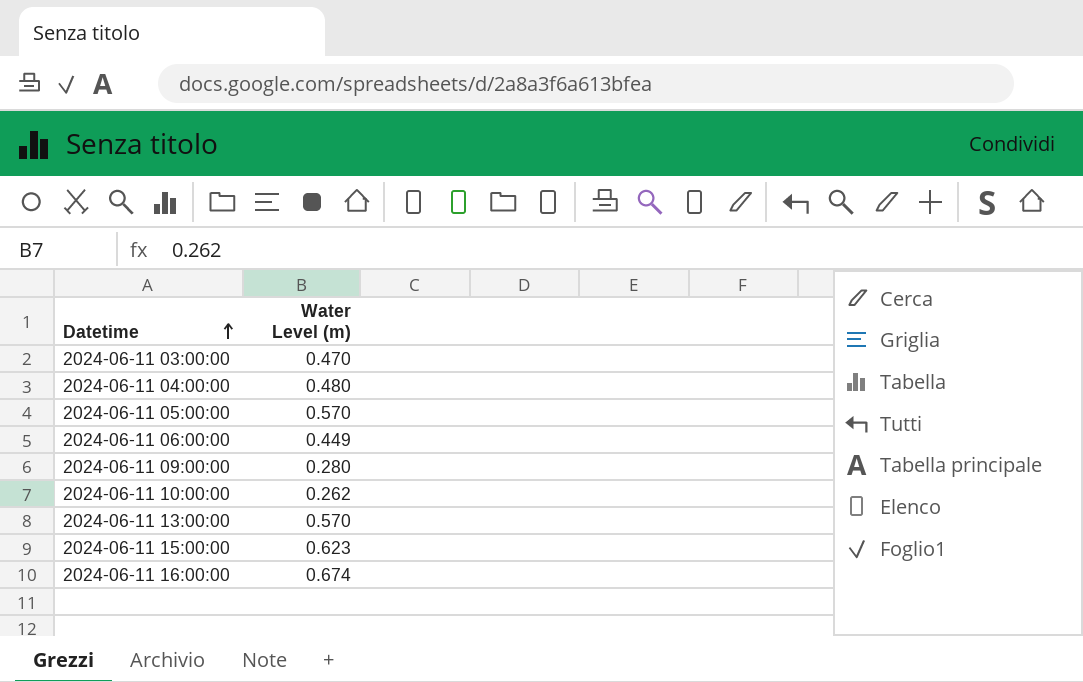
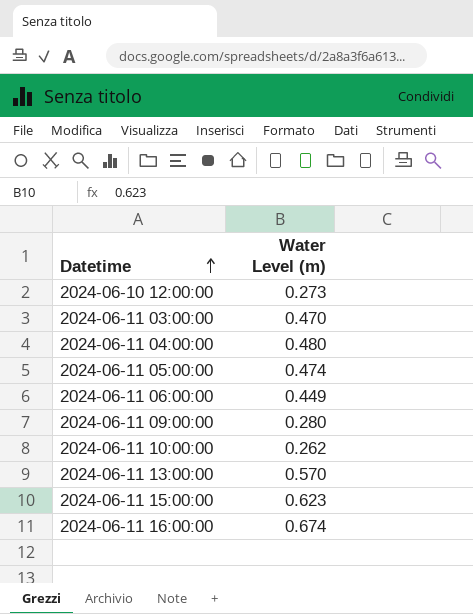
row 2024-06-10 12:00:00: none -> 0.273
2024-06-11 05:00:00 | Water Level (m): 0.570 -> 0.474

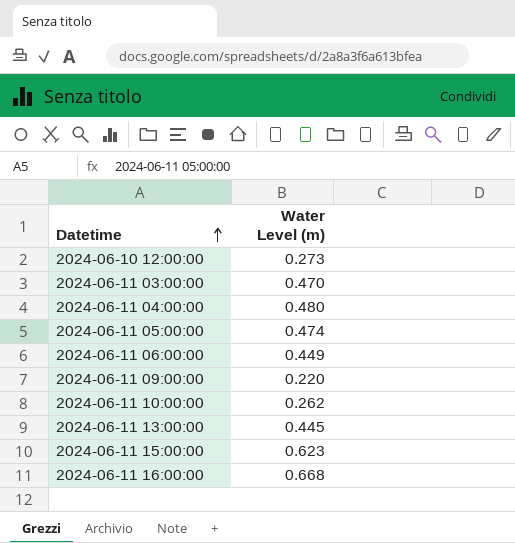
2024-06-11 09:00:00 | Water Level (m): 0.280 -> 0.220
2024-06-11 13:00:00 | Water Level (m): 0.570 -> 0.445
2024-06-11 16:00:00 | Water Level (m): 0.674 -> 0.668

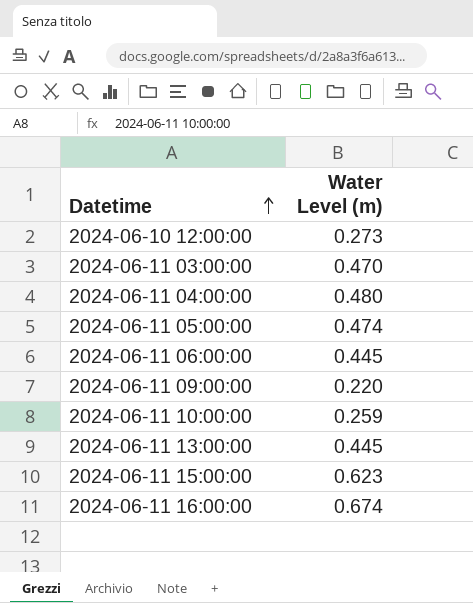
2024-06-11 06:00:00 | Water Level (m): 0.449 -> 0.445
2024-06-11 10:00:00 | Water Level (m): 0.262 -> 0.259
2024-06-11 16:00:00 | Water Level (m): 0.668 -> 0.674

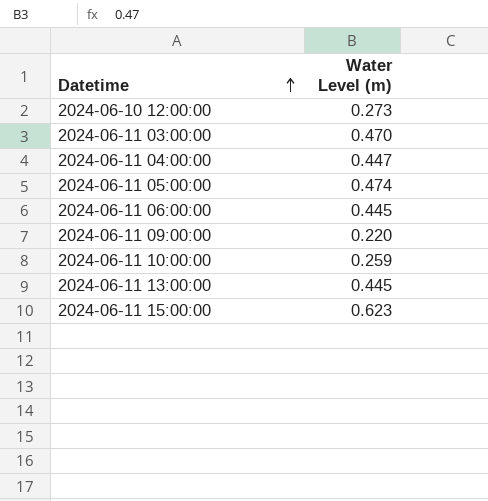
row 2024-06-11 16:00:00: 0.674 -> none
2024-06-11 04:00:00 | Water Level (m): 0.480 -> 0.447

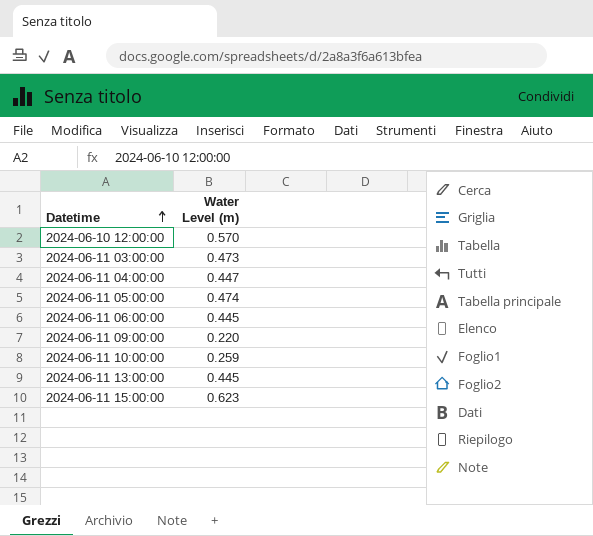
2024-06-10 12:00:00 | Water Level (m): 0.273 -> 0.570
2024-06-11 03:00:00 | Water Level (m): 0.470 -> 0.473

